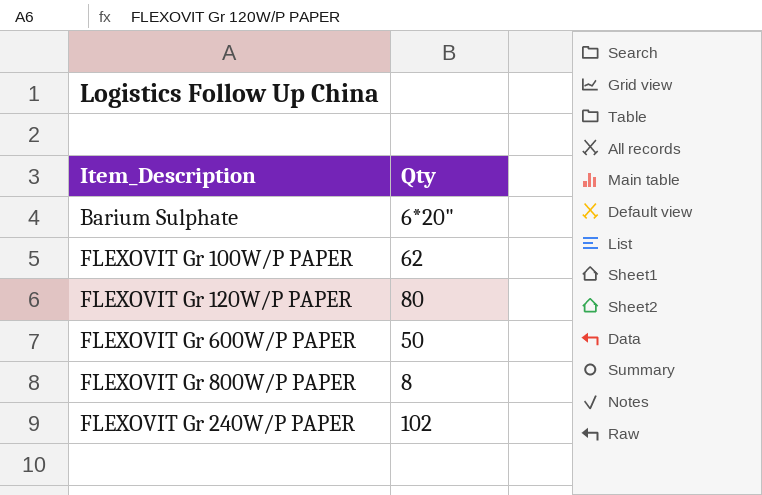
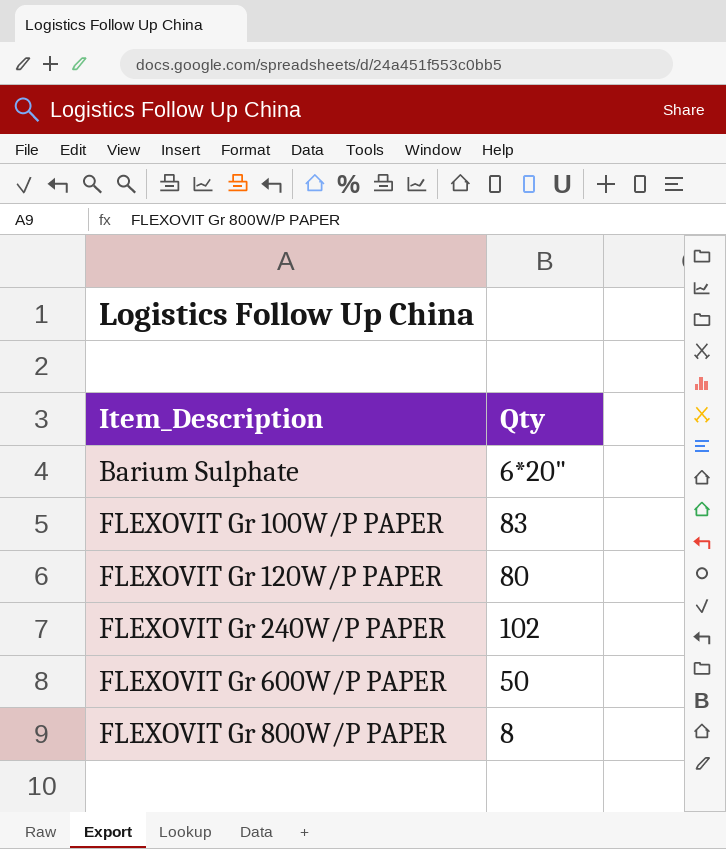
row order: none -> Item_Description ascending
FLEXOVIT Gr 100W/P PAPER | Qty: 62 -> 83

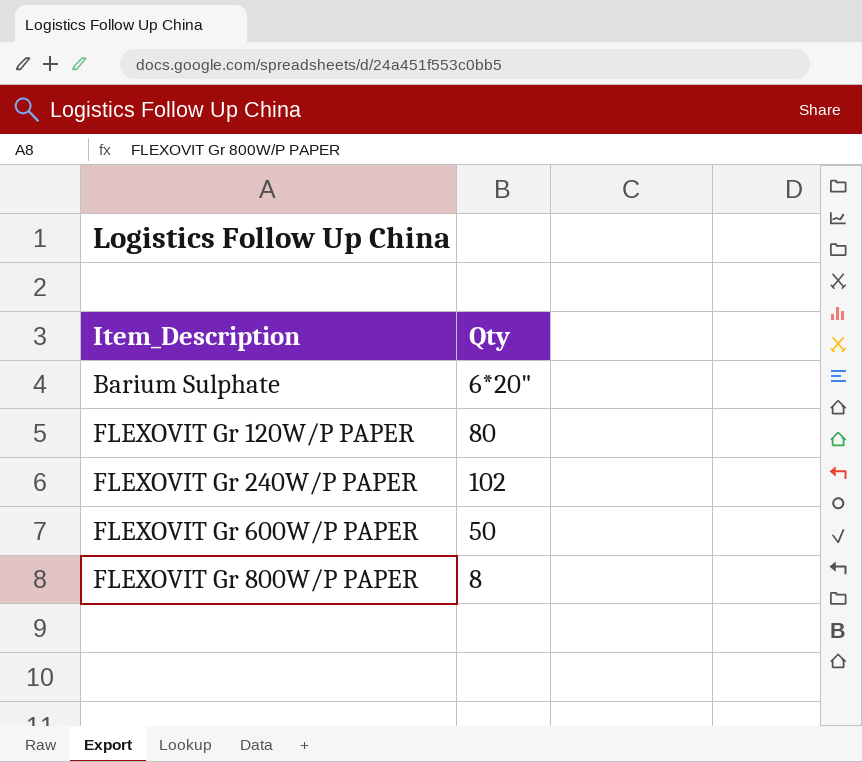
row FLEXOVIT Gr 100W/P PAPER: 83 -> none

